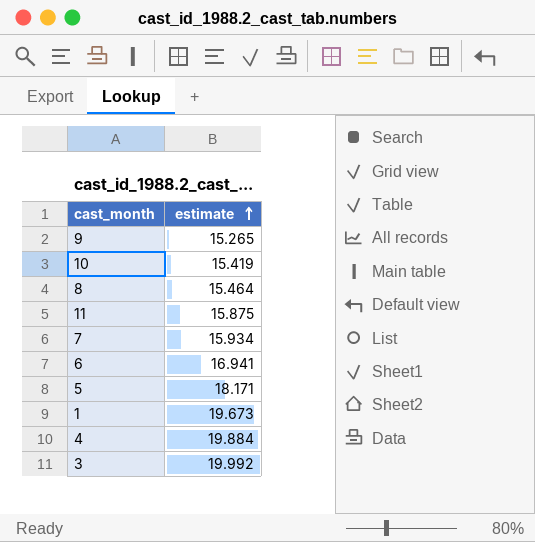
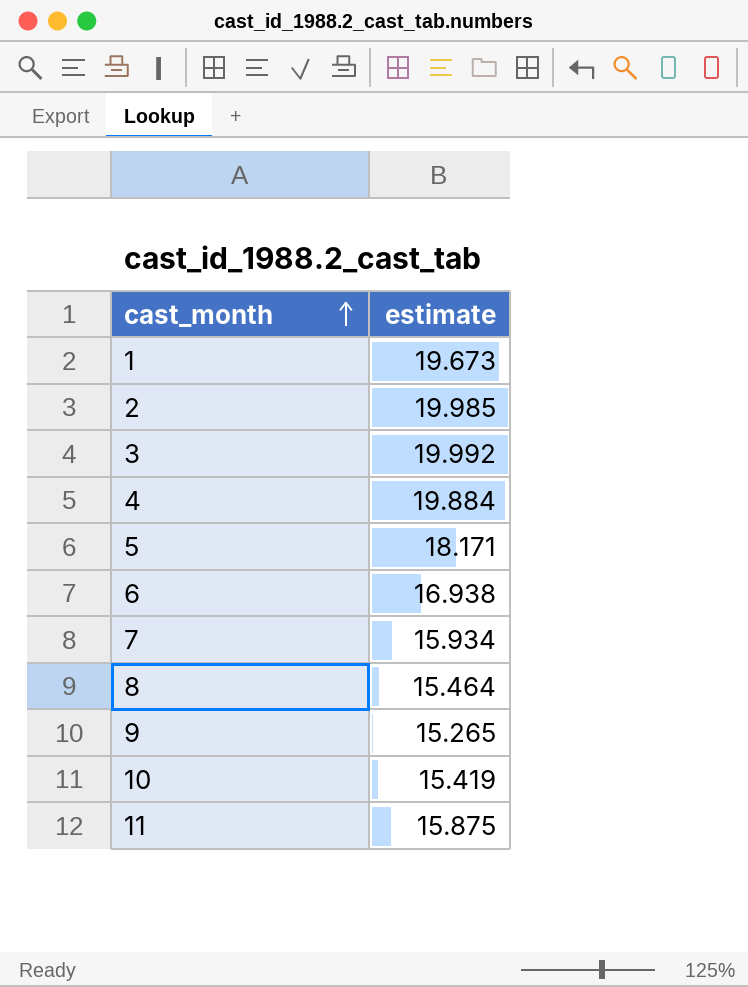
row order: estimate ascending -> cast_month ascending
row 2: none -> 19.985
6 | estimate: 16.941 -> 16.938

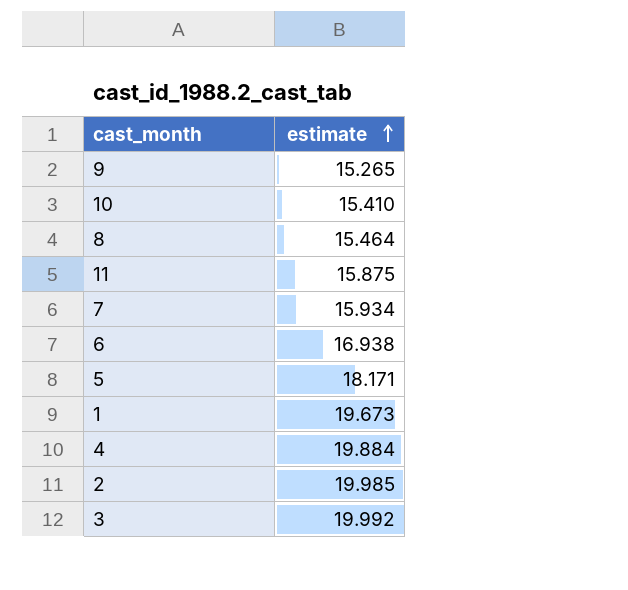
row order: cast_month ascending -> estimate ascending
10 | estimate: 15.419 -> 15.410

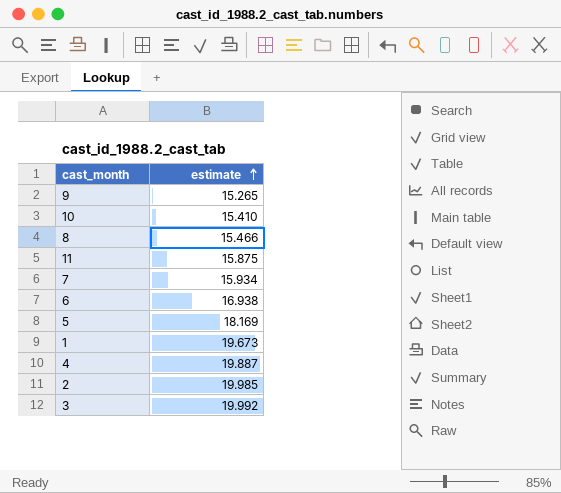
8 | estimate: 15.464 -> 15.466
5 | estimate: 18.171 -> 18.169
4 | estimate: 19.884 -> 19.887

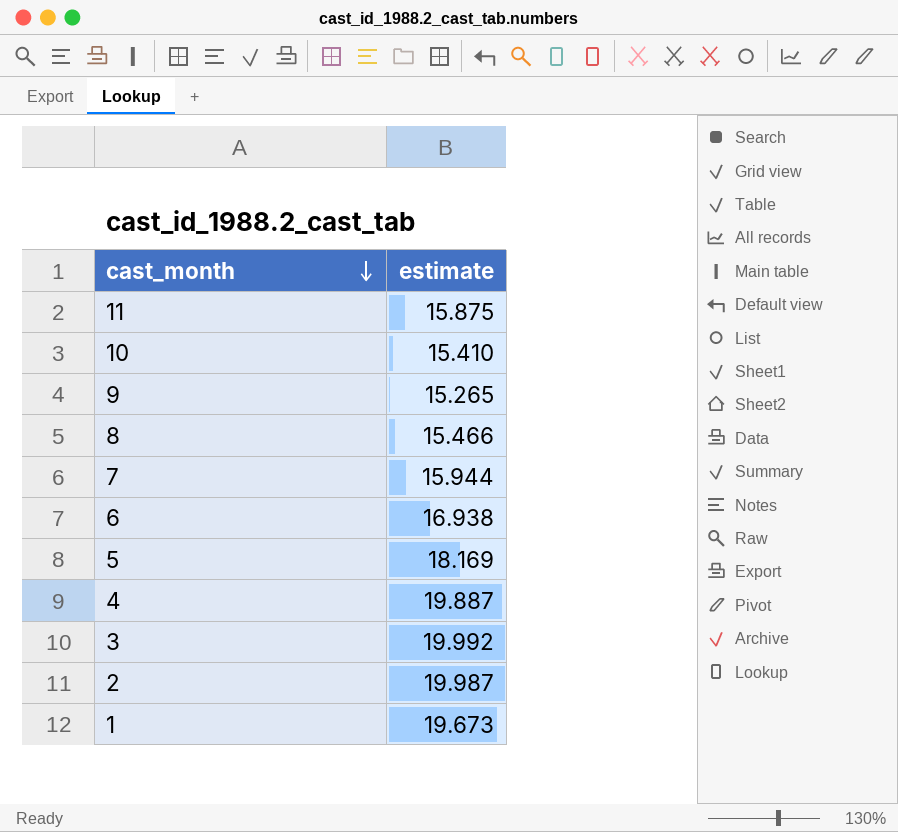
row order: estimate ascending -> cast_month descending
7 | estimate: 15.934 -> 15.944
2 | estimate: 19.985 -> 19.987

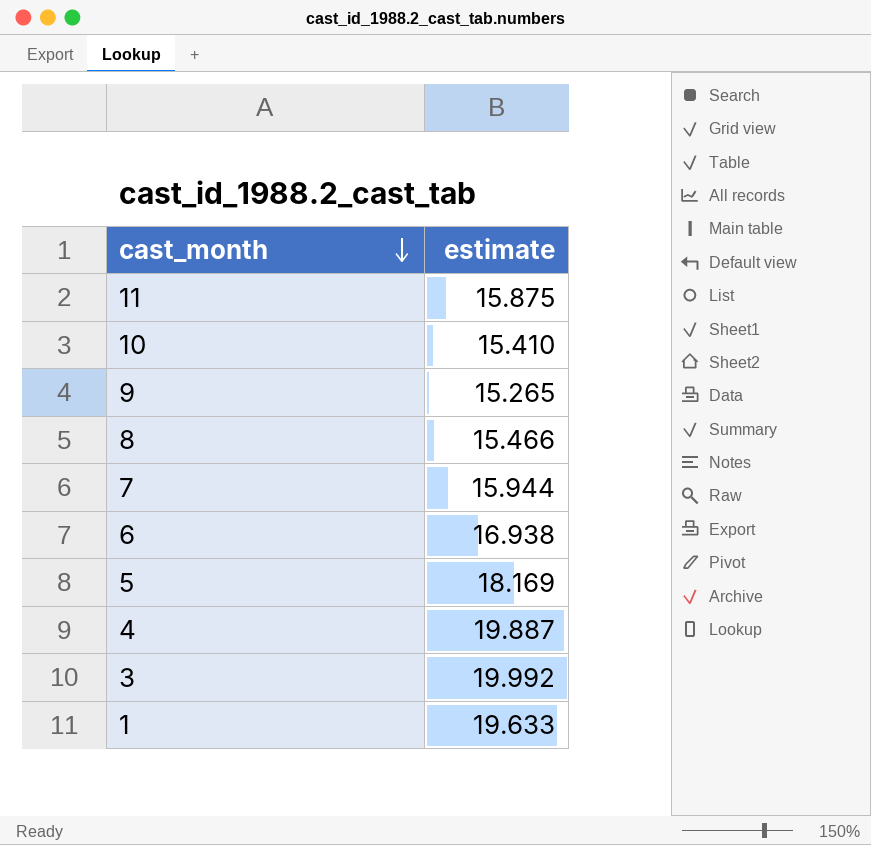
row 2: 19.987 -> none
1 | estimate: 19.673 -> 19.633

